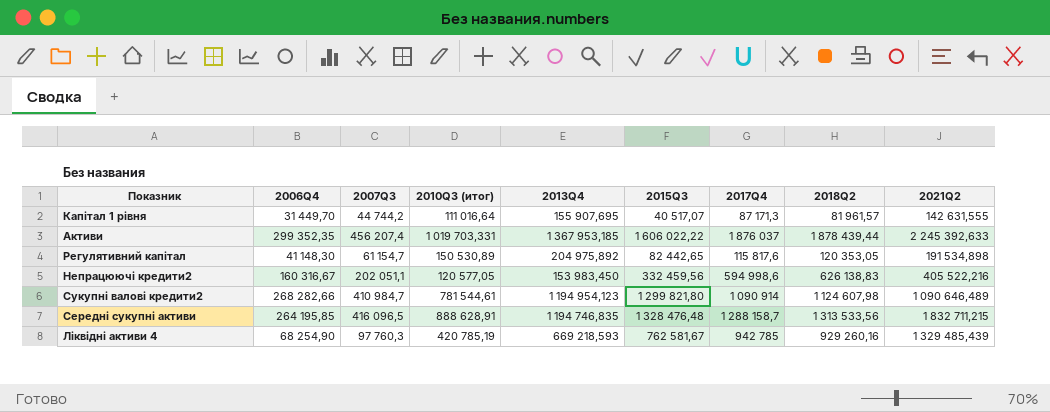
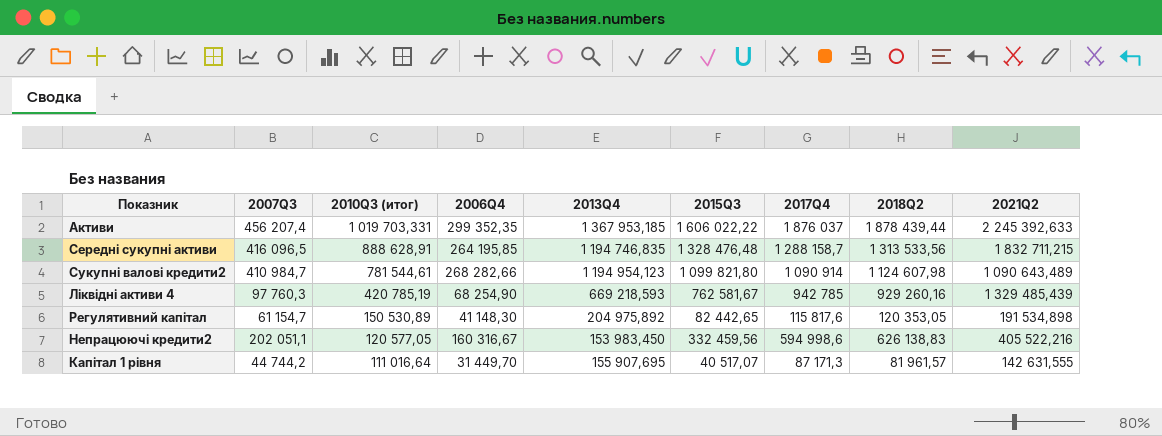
row order: none -> 2010Q3 (итог) descending
column 2006Q4 | position: 2 -> 4
Сукупні валові кредити2 | 2015Q3: 1 299 821,80 -> 1 099 821,80
Сукупні валові кредити2 | 2021Q2: 1 090 646,489 -> 1 090 643,489

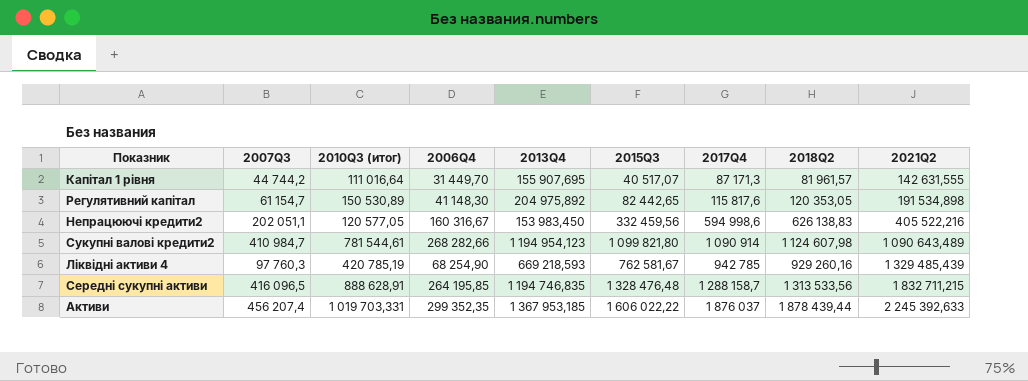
row order: 2010Q3 (итог) descending -> 2021Q2 ascending

